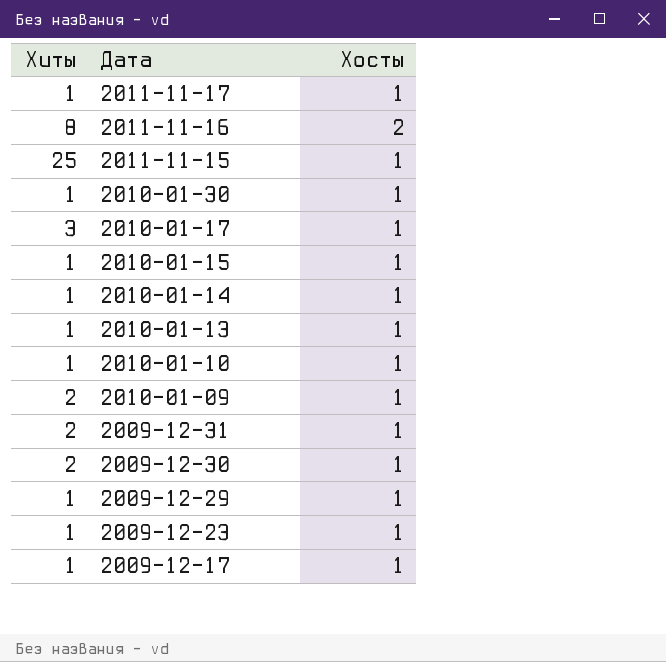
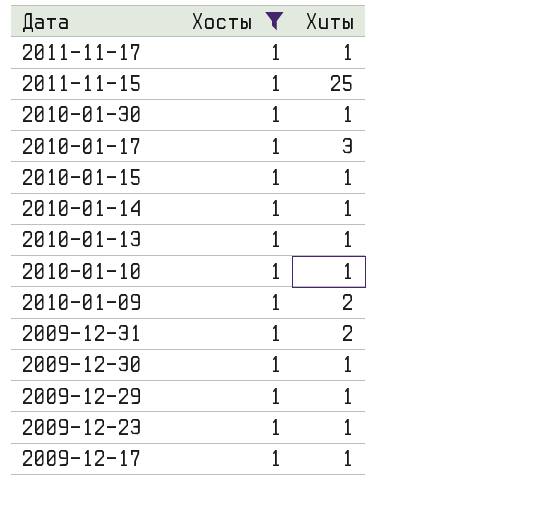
filter: none -> Хосты = 1
column Хиты | position: 1 -> 3
2009-12-30 | Хиты: 2 -> 1

